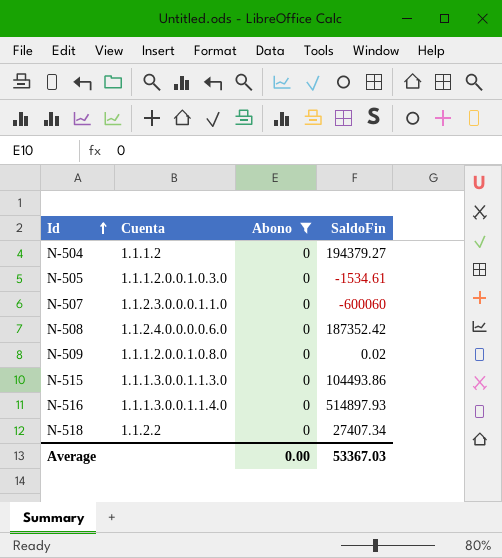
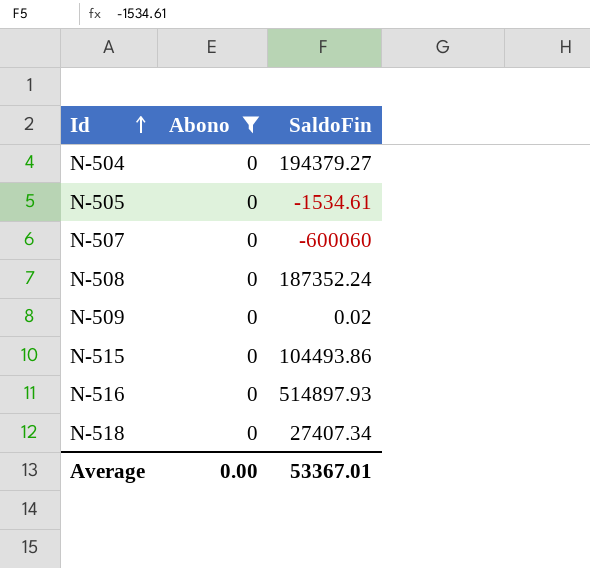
column Cuenta | position: 2 -> none
N-508 | SaldoFin: 187352.42 -> 187352.24
Average | SaldoFin: 53367.03 -> 53367.01

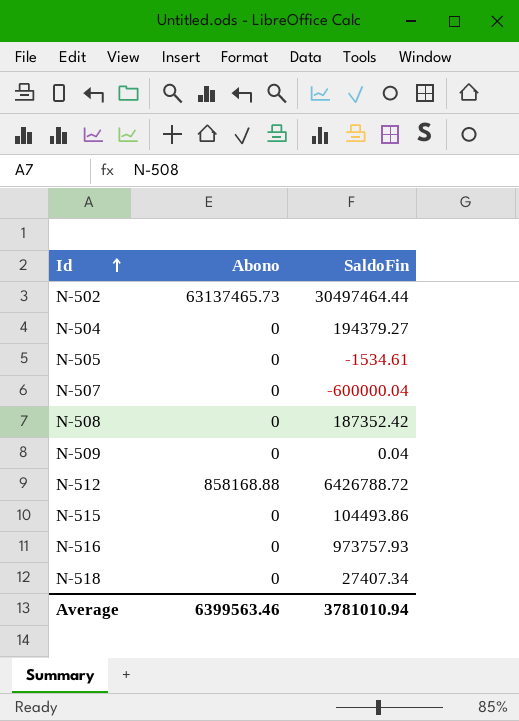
filter: Abono = 0 -> none
N-507 | SaldoFin: -600060 -> -600000.04
N-508 | SaldoFin: 187352.24 -> 187352.42
N-509 | SaldoFin: 0.02 -> 0.04
N-516 | SaldoFin: 514897.93 -> 973757.93
Average | Abono: 0.00 -> 6399563.46
Average | SaldoFin: 53367.01 -> 3781010.94

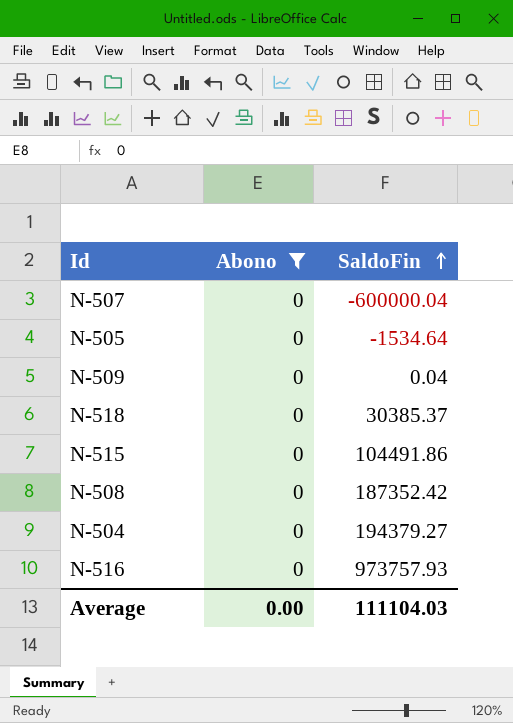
filter: none -> Abono = 0
row order: Id ascending -> SaldoFin ascending
N-505 | SaldoFin: -1534.61 -> -1534.64
N-518 | SaldoFin: 27407.34 -> 30385.37
N-515 | SaldoFin: 104493.86 -> 104491.86
Average | Abono: 6399563.46 -> 0.00
Average | SaldoFin: 3781010.94 -> 111104.03

